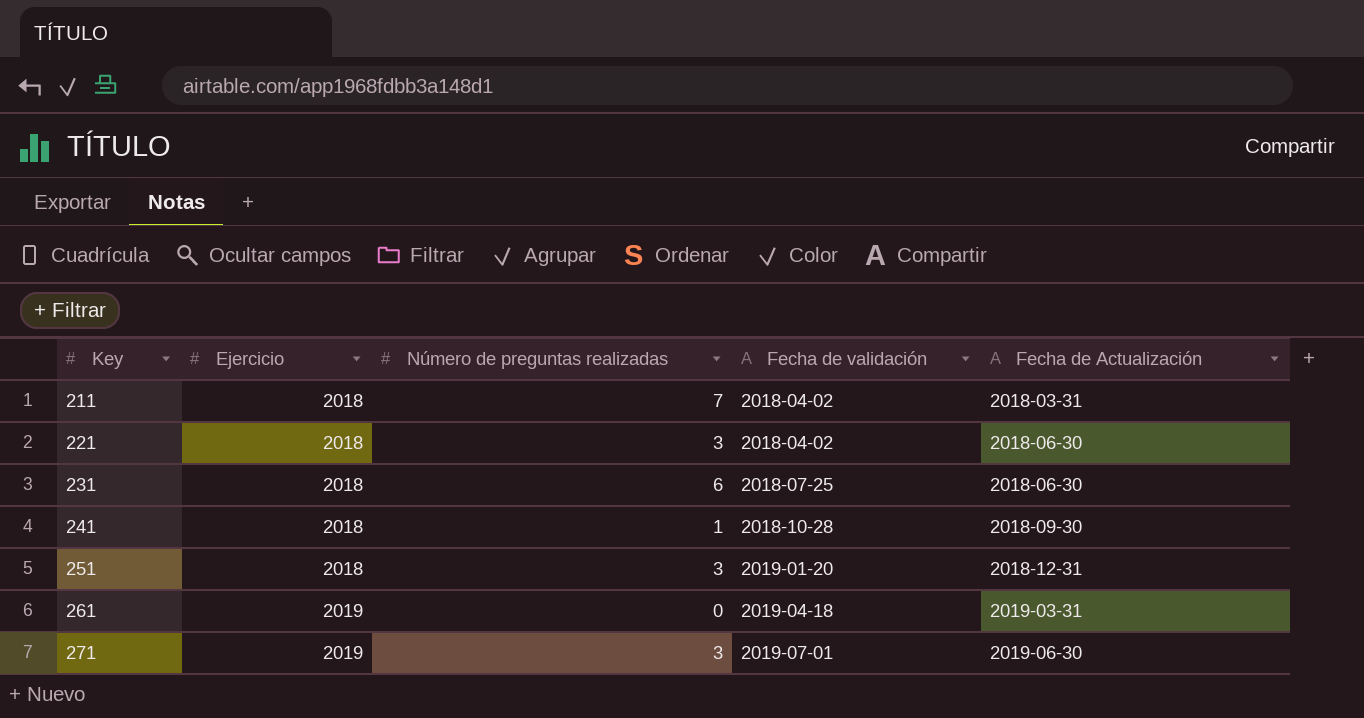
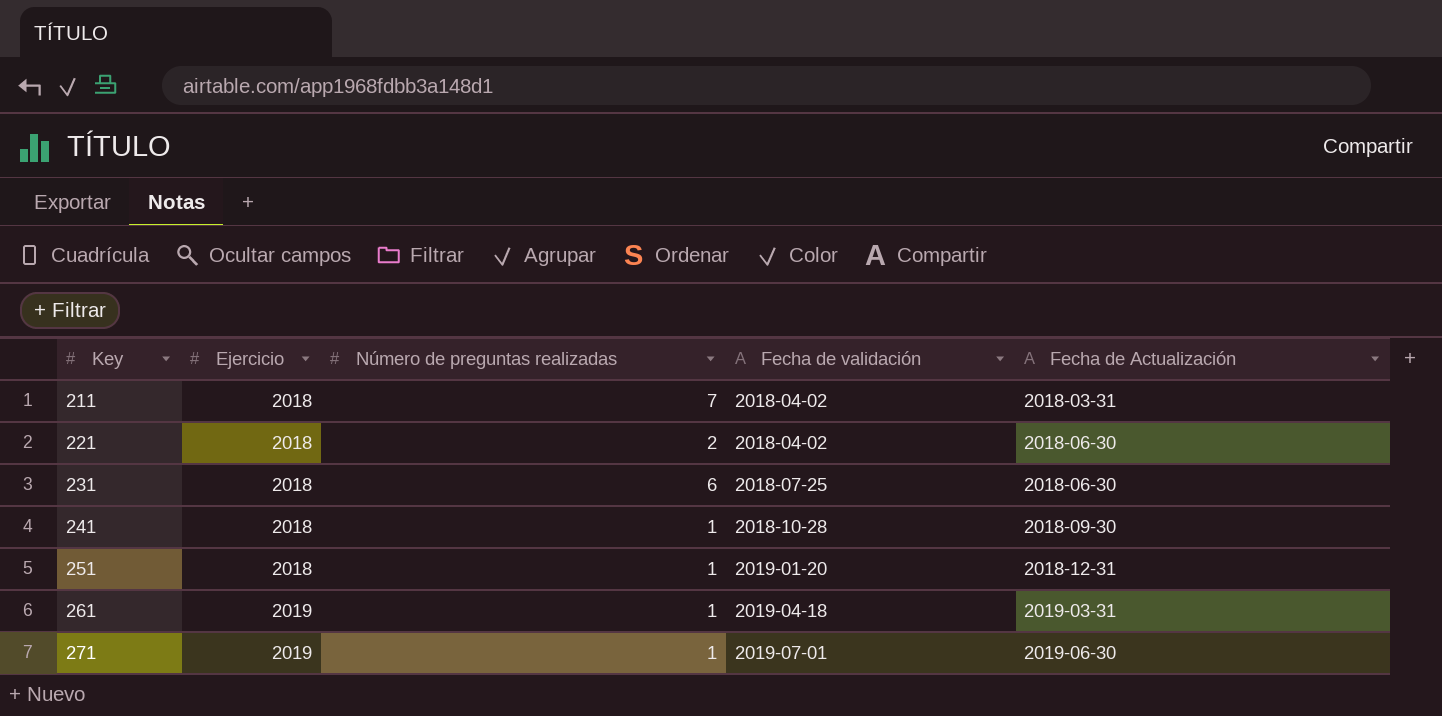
221 | Número de preguntas realizadas: 3 -> 2
251 | Número de preguntas realizadas: 3 -> 1
261 | Número de preguntas realizadas: 0 -> 1
271 | Número de preguntas realizadas: 3 -> 1

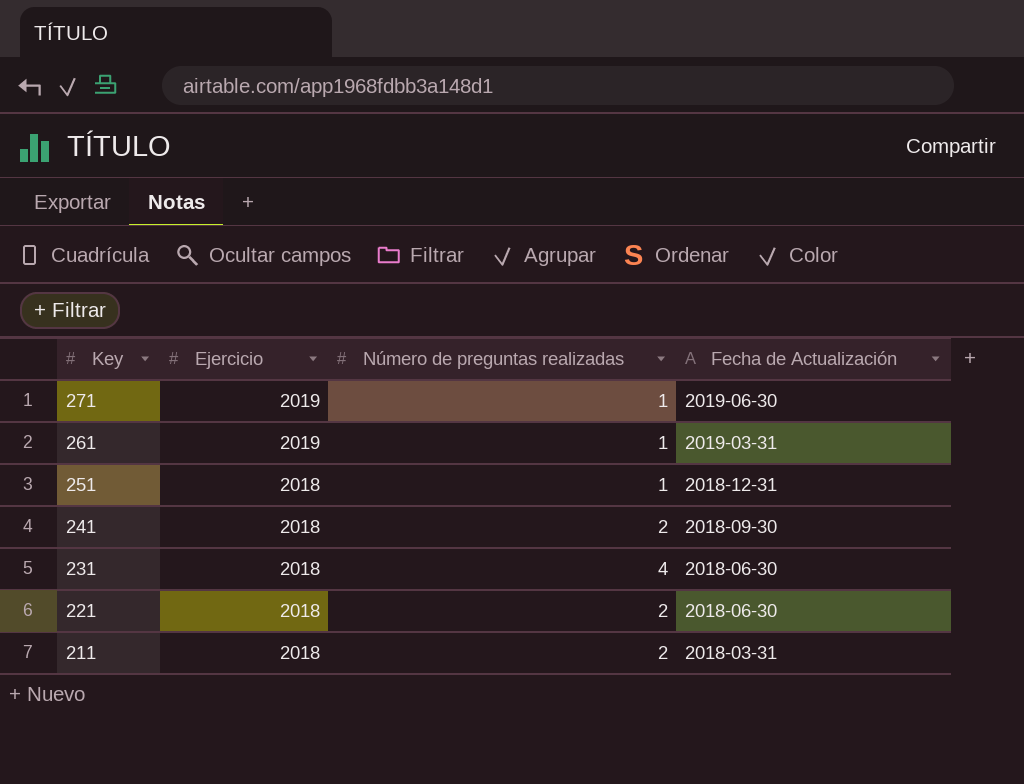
row order: Key ascending -> Key descending
column Fecha de validación | position: 4 -> none
241 | Número de preguntas realizadas: 1 -> 2
231 | Número de preguntas realizadas: 6 -> 4
211 | Número de preguntas realizadas: 7 -> 2

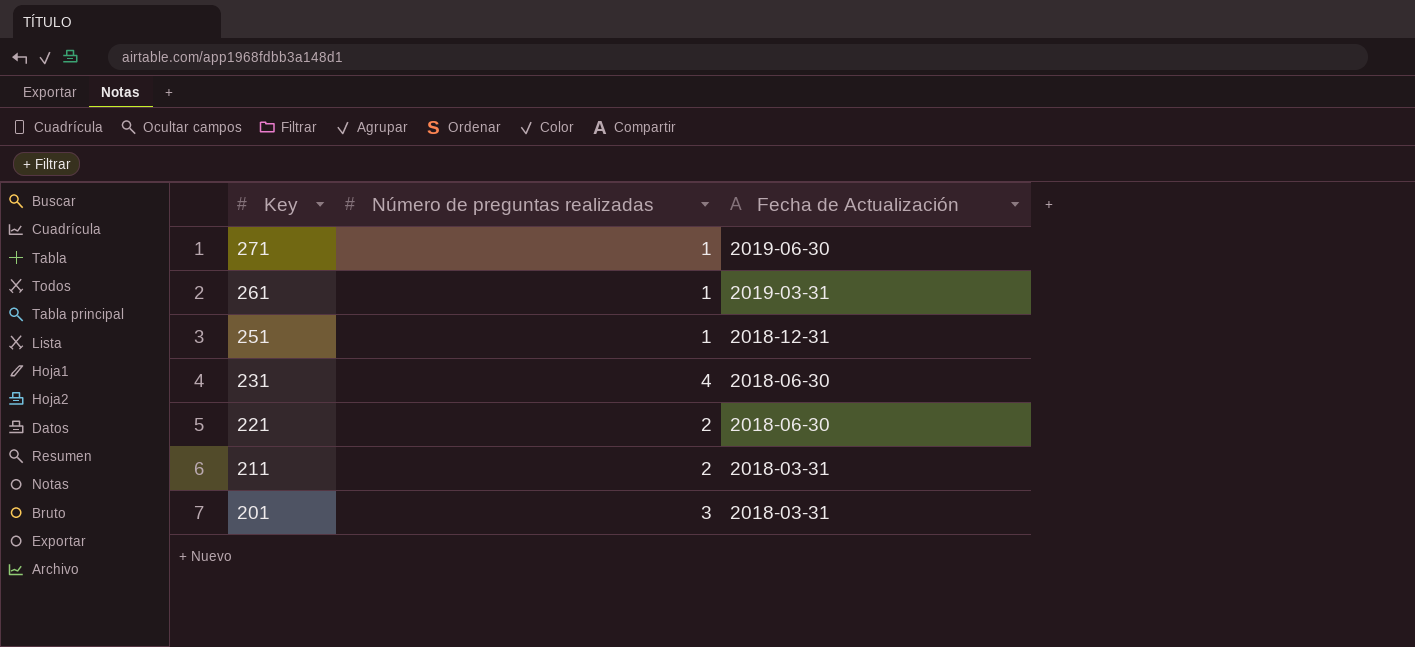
column Ejercicio | position: 2 -> none
row 241: 2018 | 2 | 2018-09-30 -> none
row 201: none -> 3 | 2018-03-31

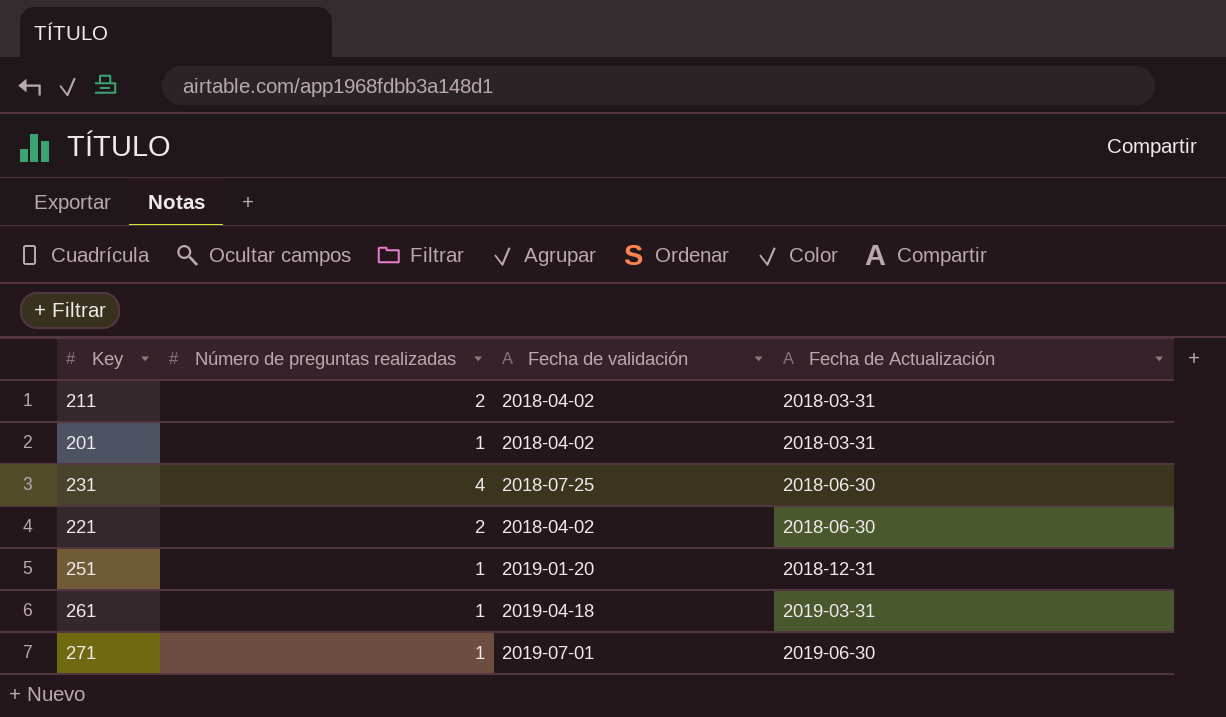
row order: Key descending -> Fecha de Actualización ascending
column Fecha de validación | position: none -> 3
201 | Número de preguntas realizadas: 3 -> 1

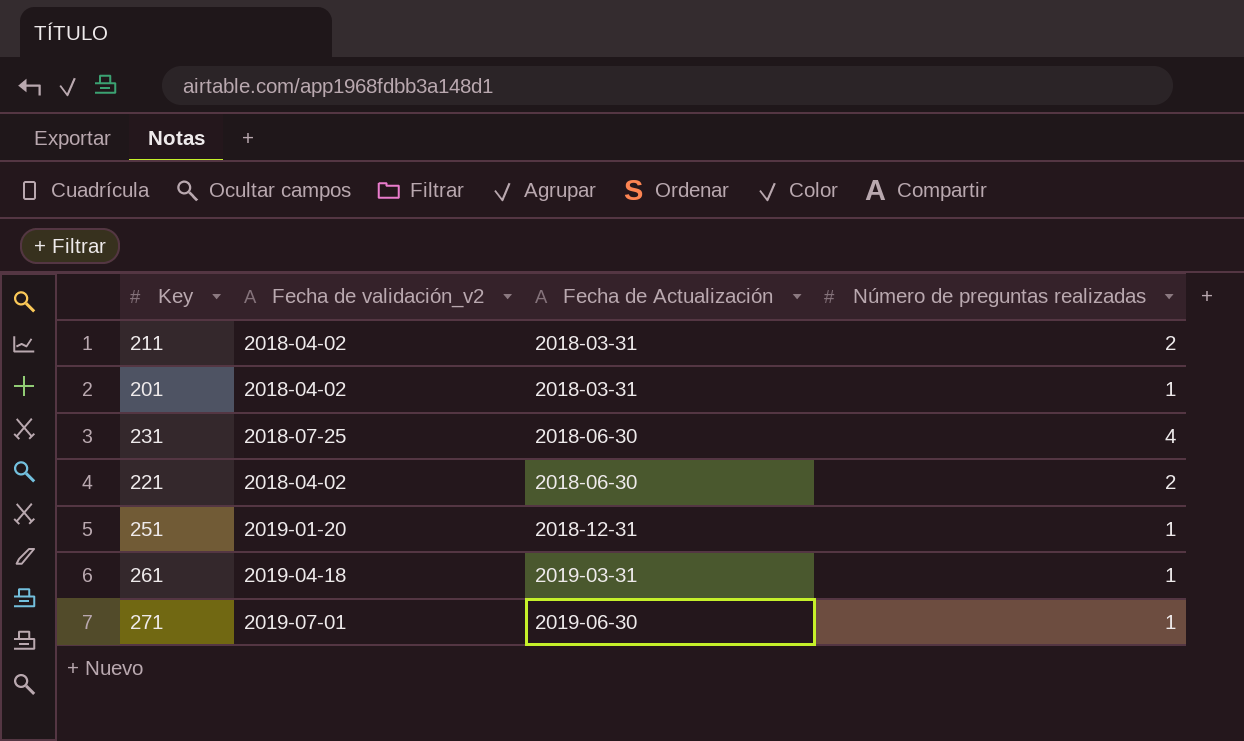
column name: Fecha de validación -> Fecha de validación_v2
column Número de preguntas realizadas | position: 2 -> 4

